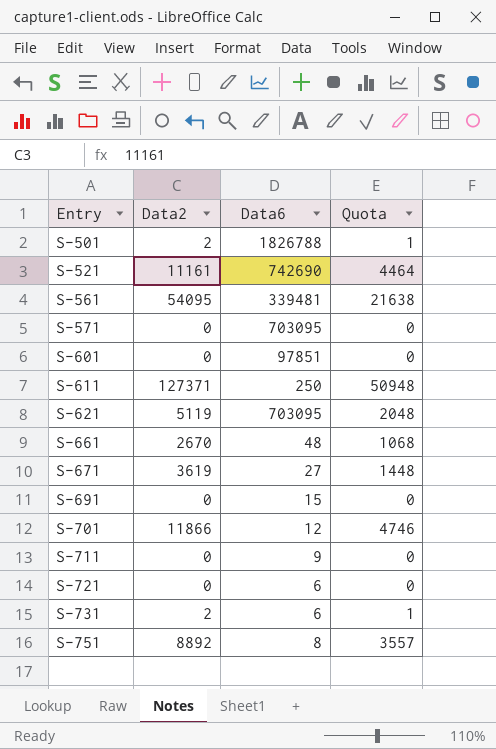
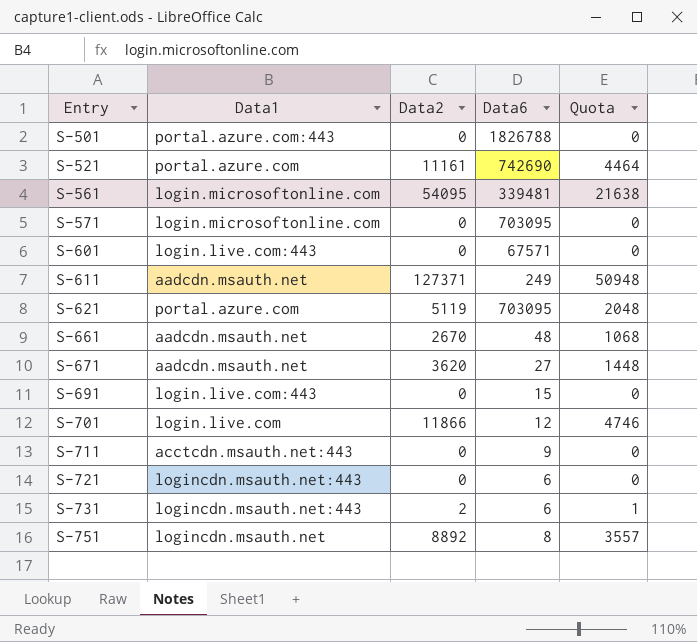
column Data1 | position: none -> 2
S-501 | Data2: 2 -> 0
S-501 | Quota: 1 -> 0
S-601 | Data6: 97851 -> 67571
S-611 | Data6: 250 -> 249
S-671 | Data2: 3619 -> 3620

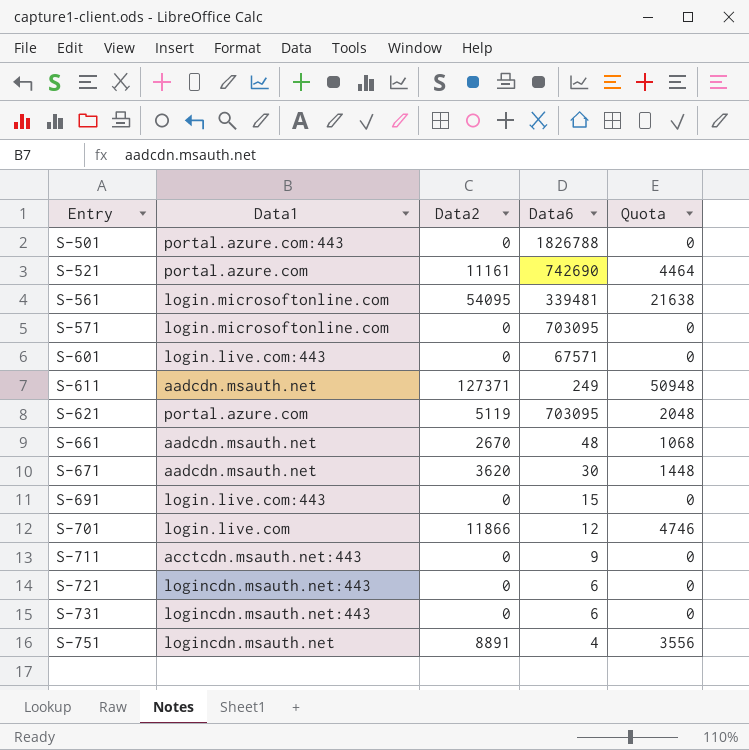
S-671 | Data6: 27 -> 30
S-731 | Data2: 2 -> 0
S-731 | Quota: 1 -> 0
S-751 | Data2: 8892 -> 8891
S-751 | Data6: 8 -> 4
S-751 | Quota: 3557 -> 3556

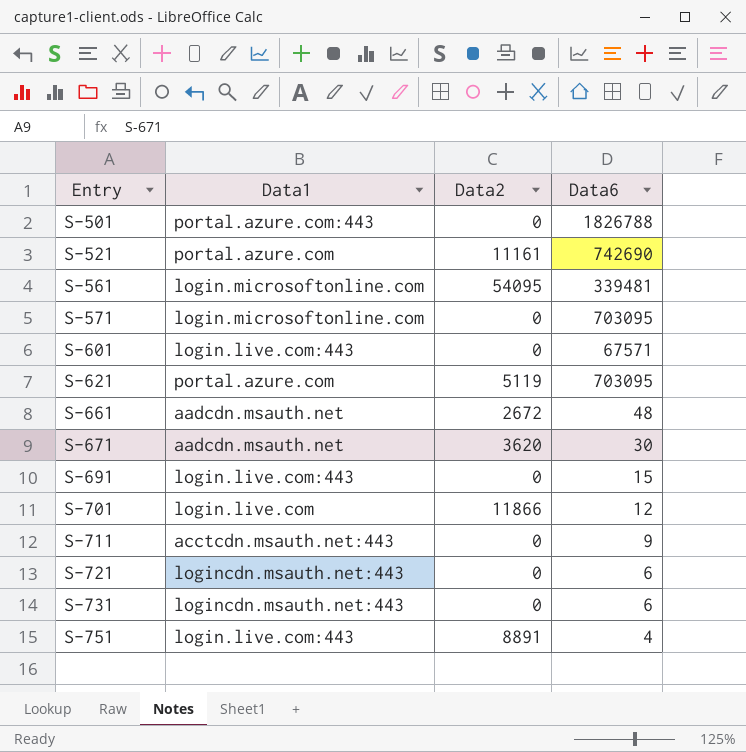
column Quota | formula: [Data2] * 0.4 -> none
row S-611: aadcdn.msauth.net | 127371 | 249 | 50948 -> none
S-661 | Data2: 2670 -> 2672
S-751 | Data1: logincdn.msauth.net -> login.live.com:443

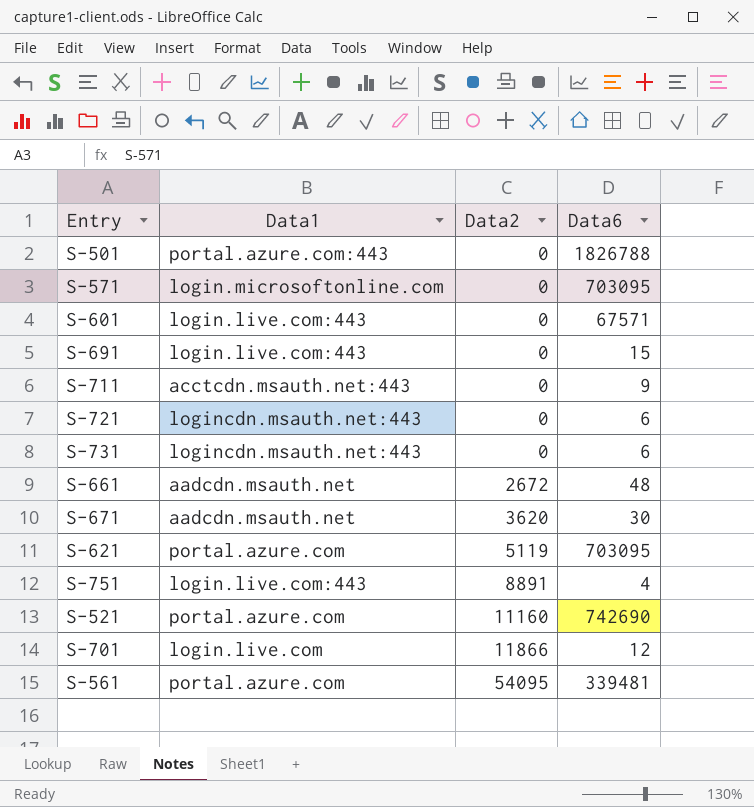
row order: Entry ascending -> Data2 ascending
S-521 | Data2: 11161 -> 11160
S-561 | Data1: login.microsoftonline.com -> portal.azure.com

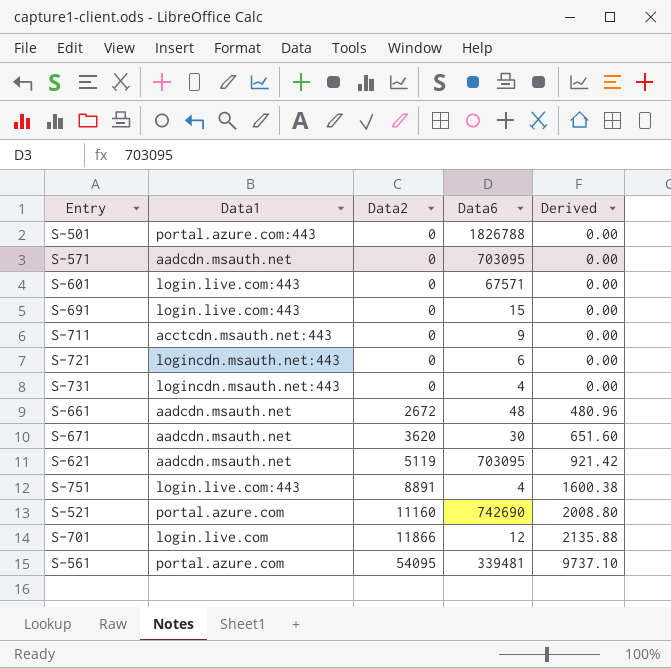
column Derived | formula: none -> [Data2] * 0.18
S-571 | Data1: login.microsoftonline.com -> aadcdn.msauth.net
S-731 | Data6: 6 -> 4
S-621 | Data1: portal.azure.com -> aadcdn.msauth.net

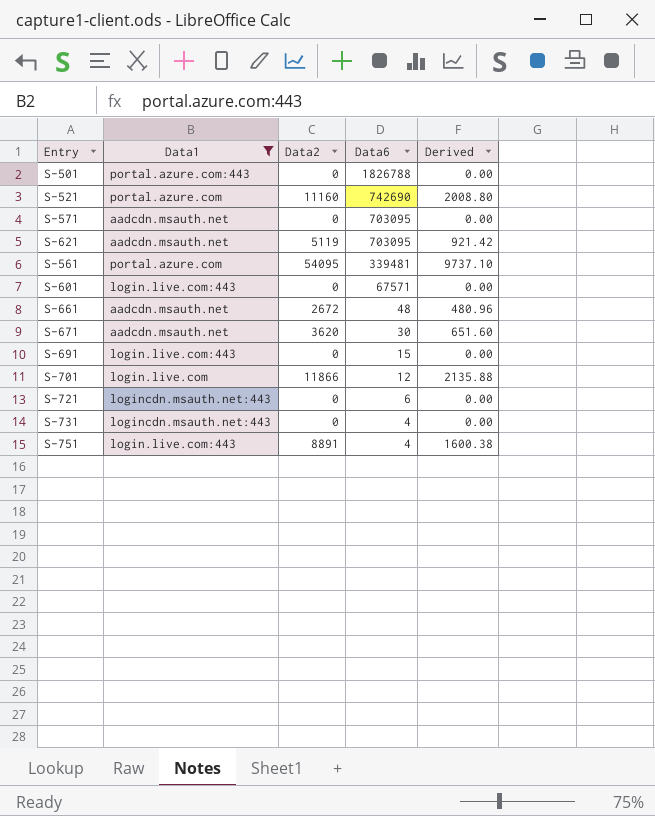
filter: none -> Data1 != acctcdn.msauth.net:443
row order: Data2 ascending -> Data6 descending

